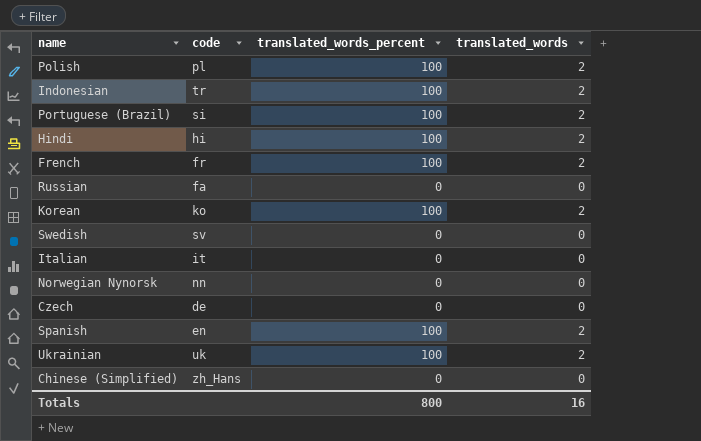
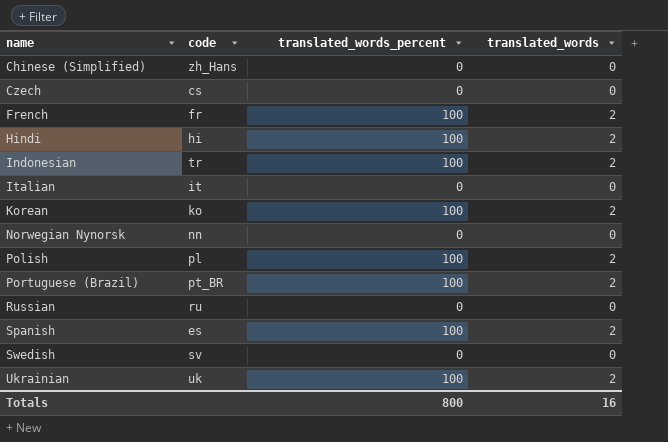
row order: none -> name ascending
Czech | code: de -> cs
Portuguese (Brazil) | code: si -> pt_BR
Russian | code: fa -> ru
Spanish | code: en -> es

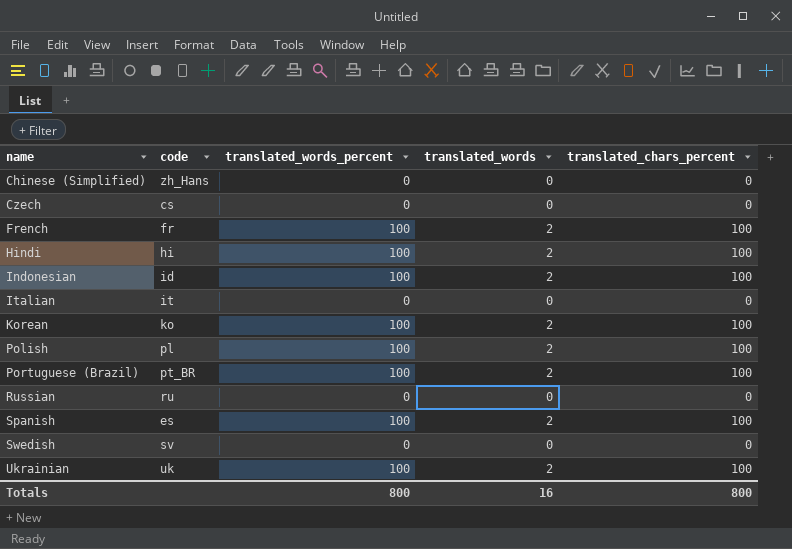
column translated_chars_percent | position: none -> 5
row Norwegian Nynorsk: nn | 0 | 0 -> none
Indonesian | code: tr -> id

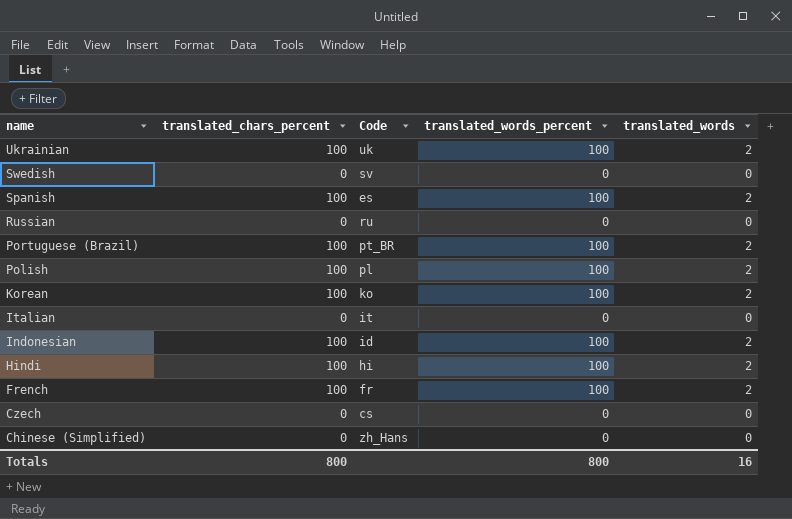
row order: name ascending -> name descending
column translated_chars_percent | position: 5 -> 2
column name: code -> Code

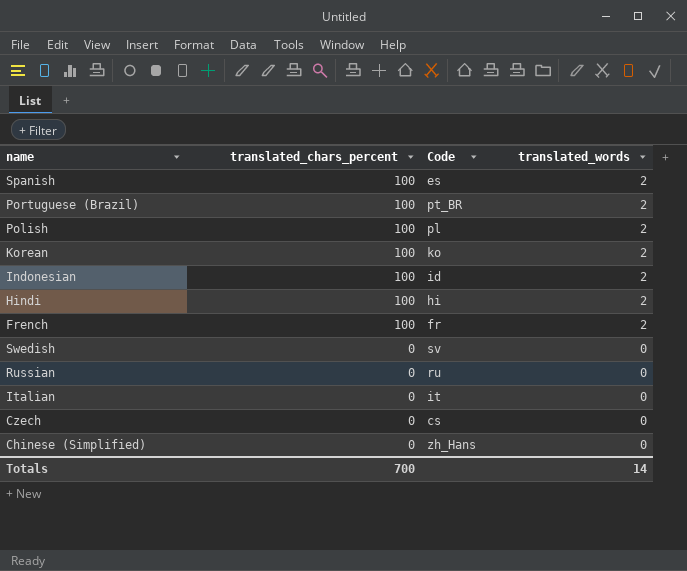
row order: name descending -> translated_chars_percent descending
column translated_words_percent | position: 4 -> none
row Ukrainian: 100 | uk | 100 | 2 -> none
Totals | translated_chars_percent: 800 -> 700
Totals | translated_words: 16 -> 14

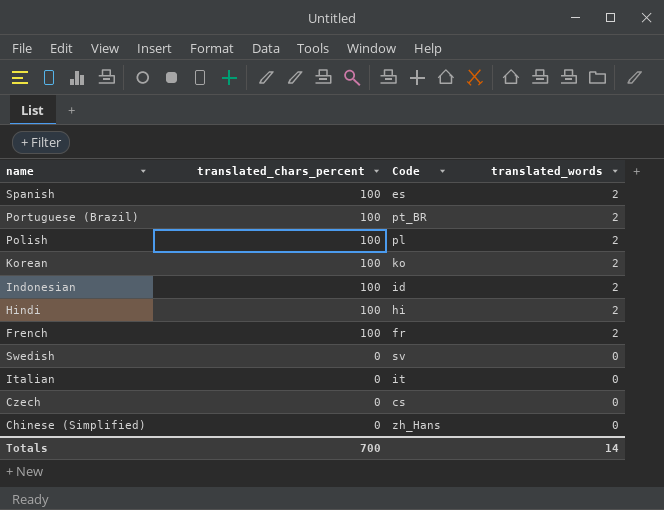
row Russian: 0 | ru | 0 -> none

